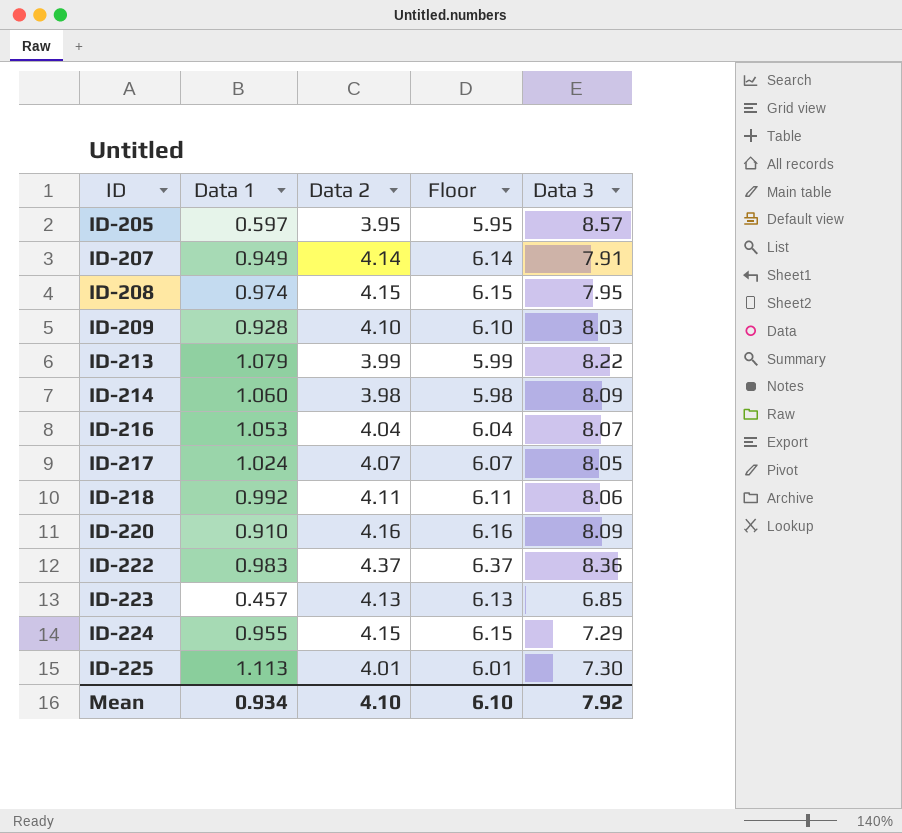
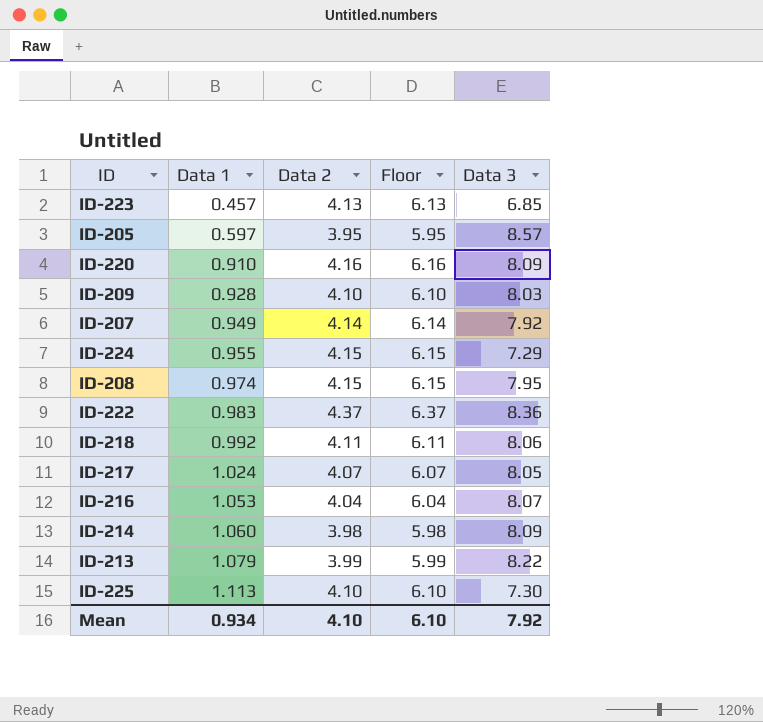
row order: ID ascending -> Data 1 ascending
ID-207 | Data 3: 7.91 -> 7.92
ID-225 | Data 2: 4.01 -> 4.10
ID-225 | Floor: 6.01 -> 6.10

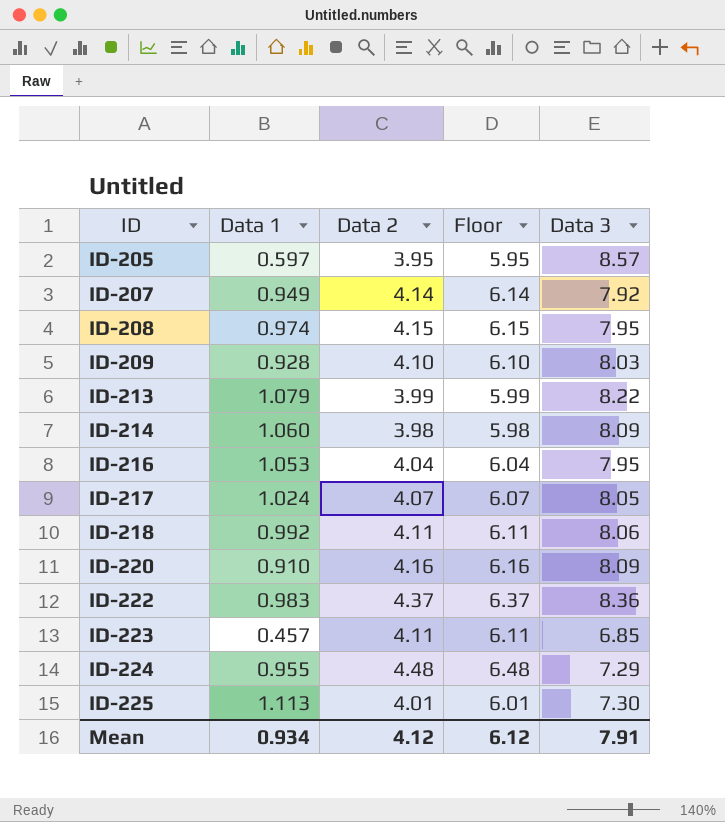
row order: Data 1 ascending -> ID ascending
ID-216 | Data 3: 8.07 -> 7.95
ID-223 | Data 2: 4.13 -> 4.11
ID-223 | Floor: 6.13 -> 6.11
ID-224 | Data 2: 4.15 -> 4.48
ID-224 | Floor: 6.15 -> 6.48
ID-225 | Data 2: 4.10 -> 4.01
ID-225 | Floor: 6.10 -> 6.01
Mean | Data 2: 4.10 -> 4.12
Mean | Floor: 6.10 -> 6.12
Mean | Data 3: 7.92 -> 7.91

